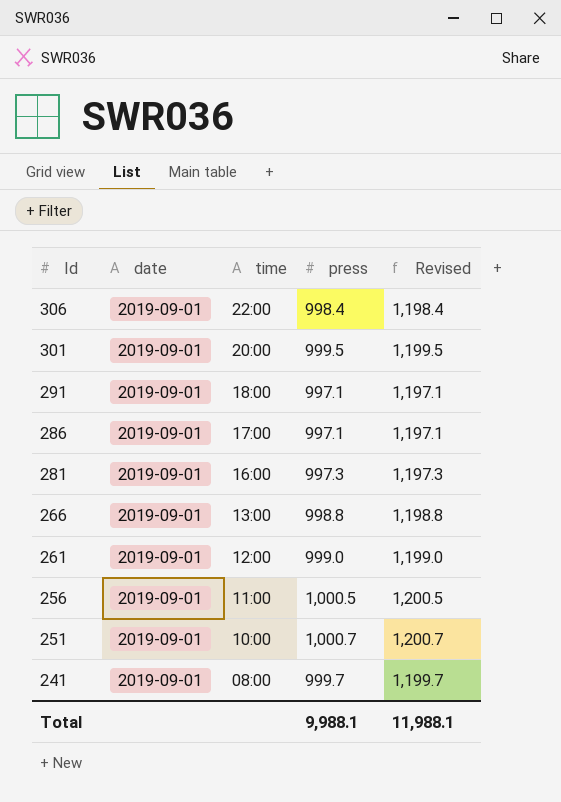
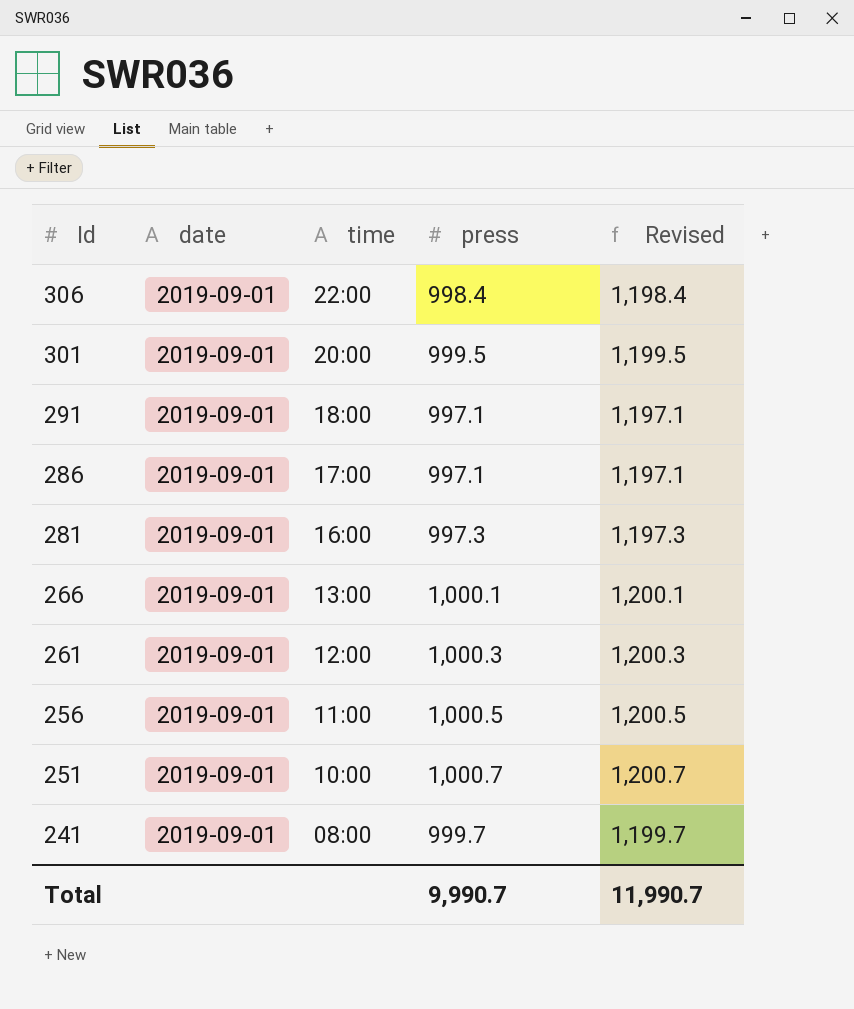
266 | press: 998.8 -> 1,000.1
266 | Revised: 1,198.8 -> 1,200.1
261 | press: 999.0 -> 1,000.3
261 | Revised: 1,199.0 -> 1,200.3
Total | press: 9,988.1 -> 9,990.7
Total | Revised: 11,988.1 -> 11,990.7

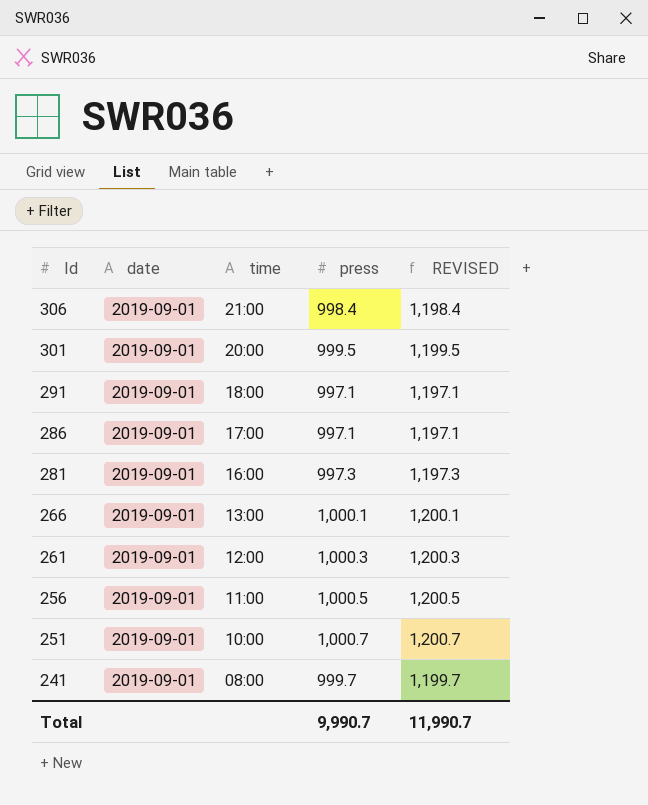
column name: Revised -> REVISED
306 | time: 22:00 -> 21:00

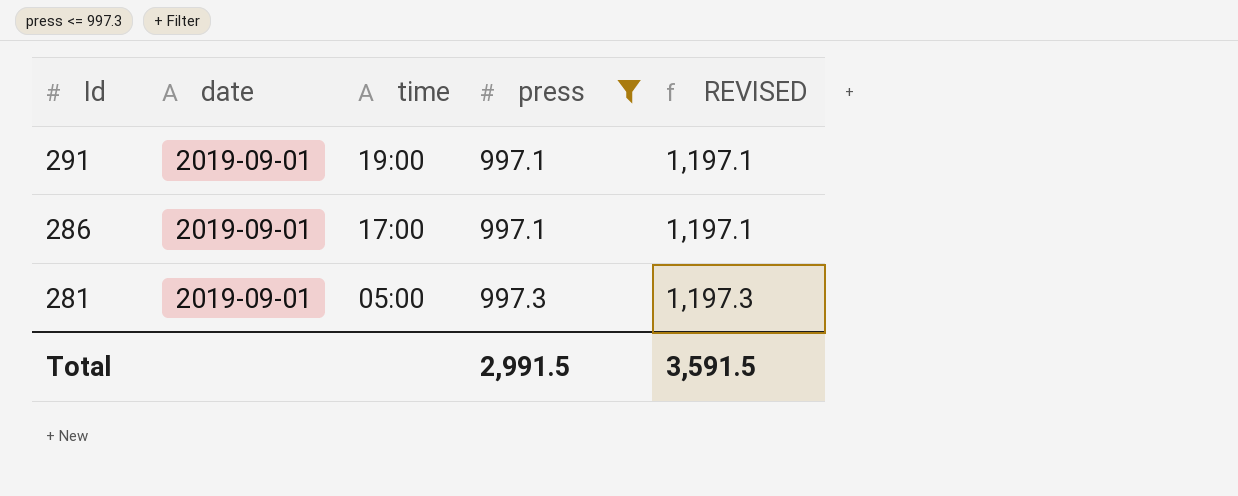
filter: none -> press <= 997.3
291 | time: 18:00 -> 19:00
281 | time: 16:00 -> 05:00
Total | press: 9,990.7 -> 2,991.5
Total | REVISED: 11,990.7 -> 3,591.5

